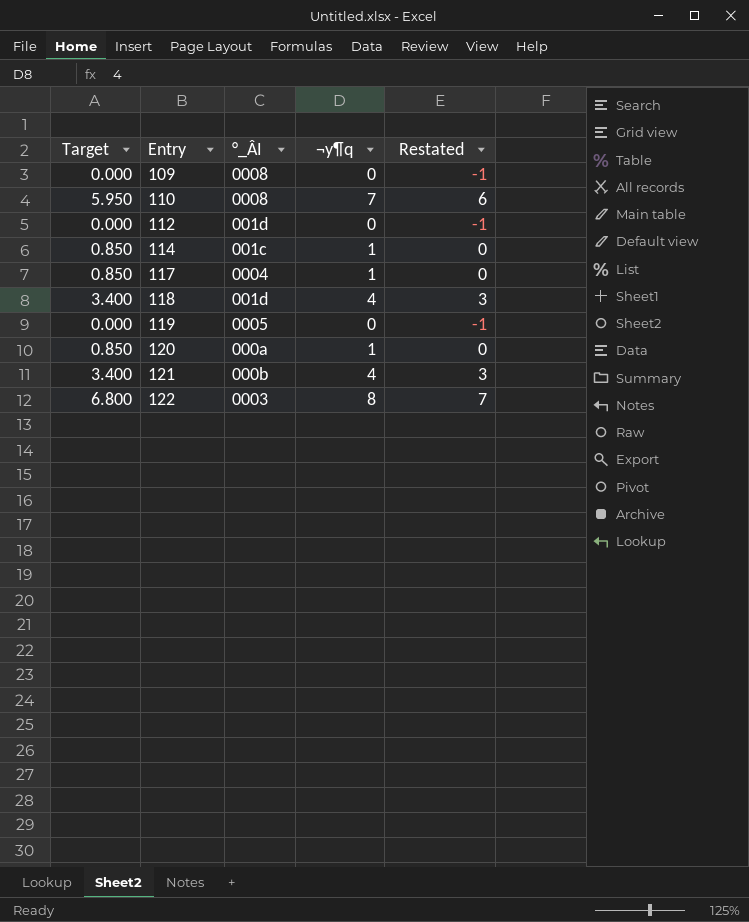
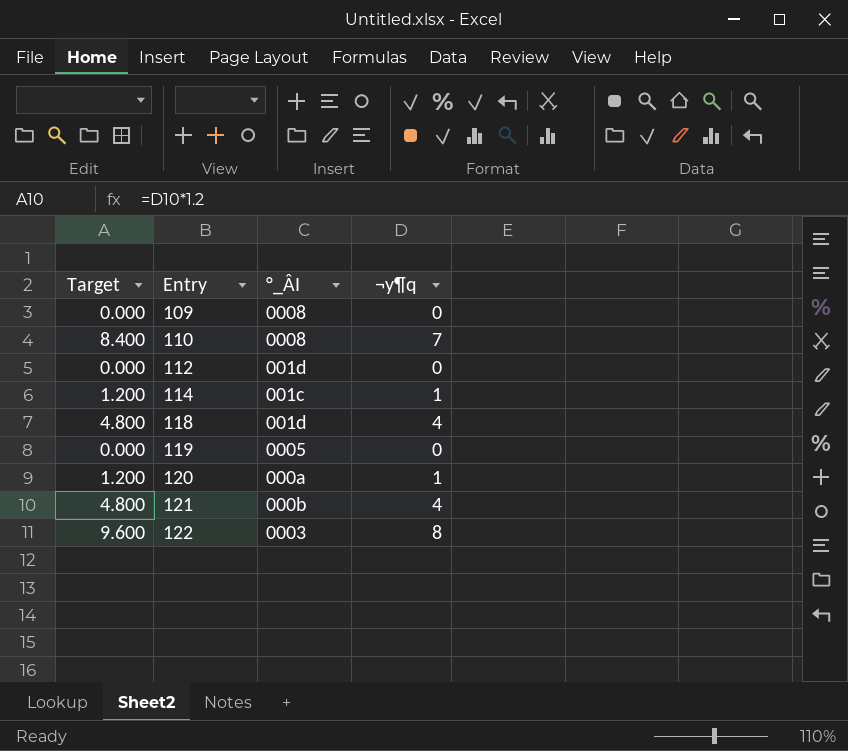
column Restated | formula: [¬y¶q] - 1 -> none
column Target | formula: [¬y¶q] * 0.85 -> [¬y¶q] * 1.2
row 117: 0.850 | 0004 | 1 | 0 -> none

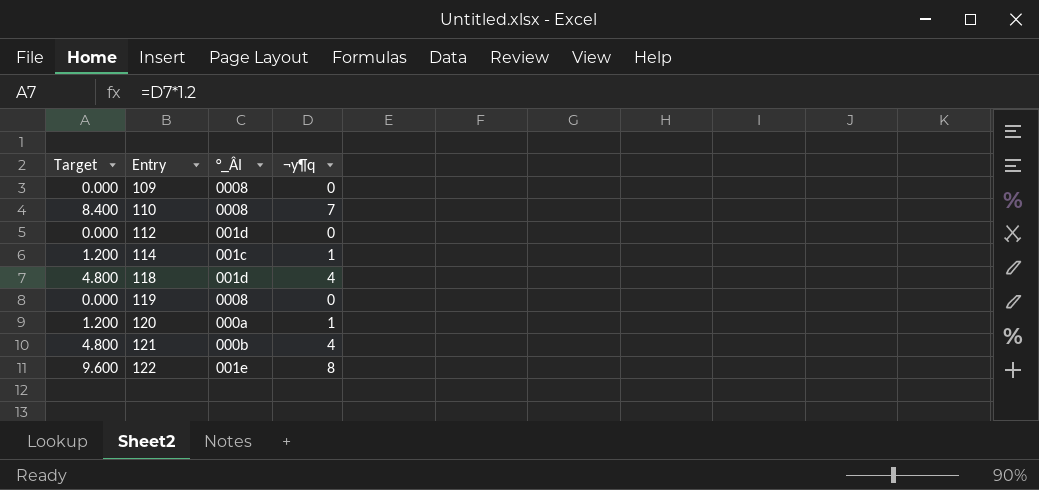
119 | °_ÂI: 0005 -> 0008
122 | °_ÂI: 0003 -> 001e

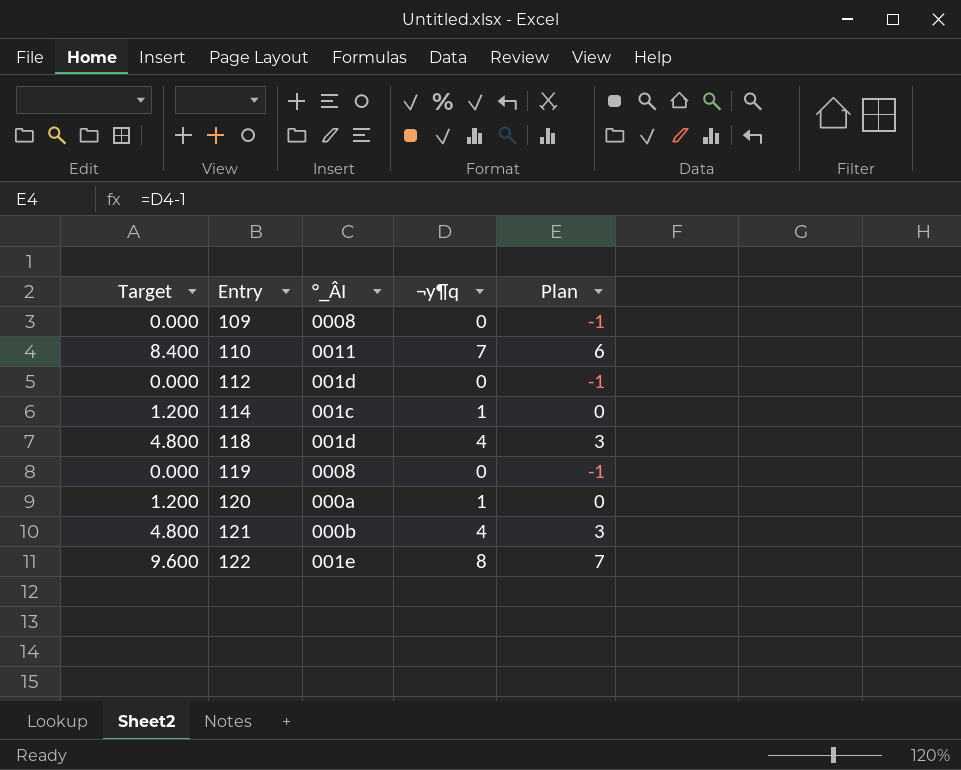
column Plan | formula: none -> [¬y¶q] - 1
110 | °_ÂI: 0008 -> 0011

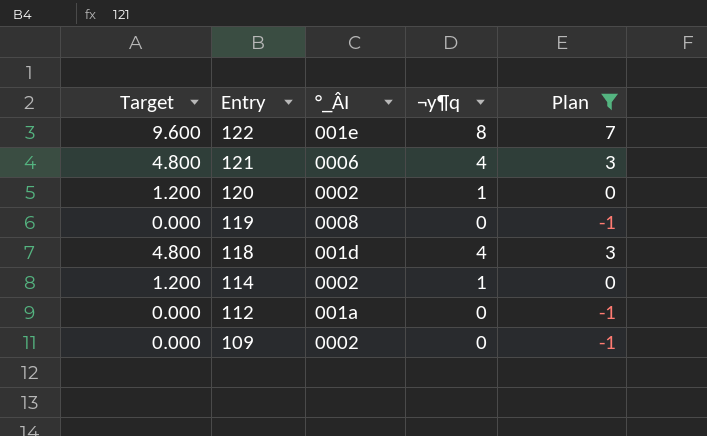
filter: none -> Plan != 6
row order: Entry ascending -> Entry descending
121 | °_ÂI: 000b -> 0006
120 | °_ÂI: 000a -> 0002
114 | °_ÂI: 001c -> 0002
112 | °_ÂI: 001d -> 001a
109 | °_ÂI: 0008 -> 0002

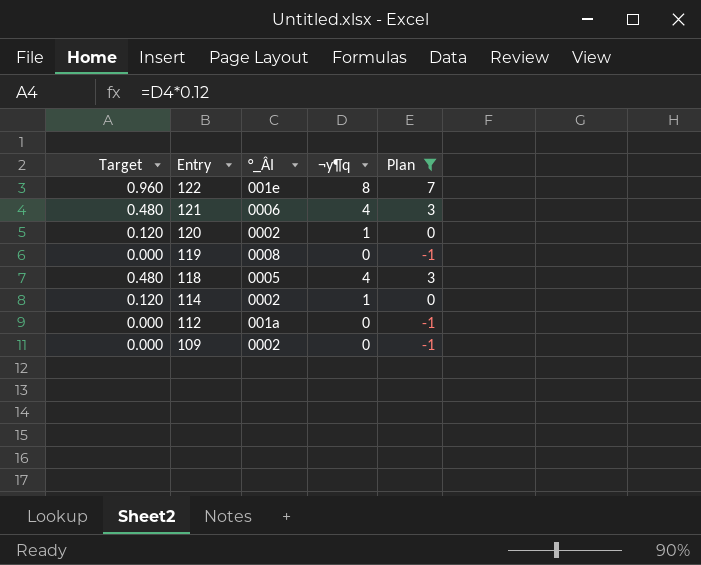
column Target | formula: [¬y¶q] * 1.2 -> [¬y¶q] * 0.12
118 | °_ÂI: 001d -> 0005

